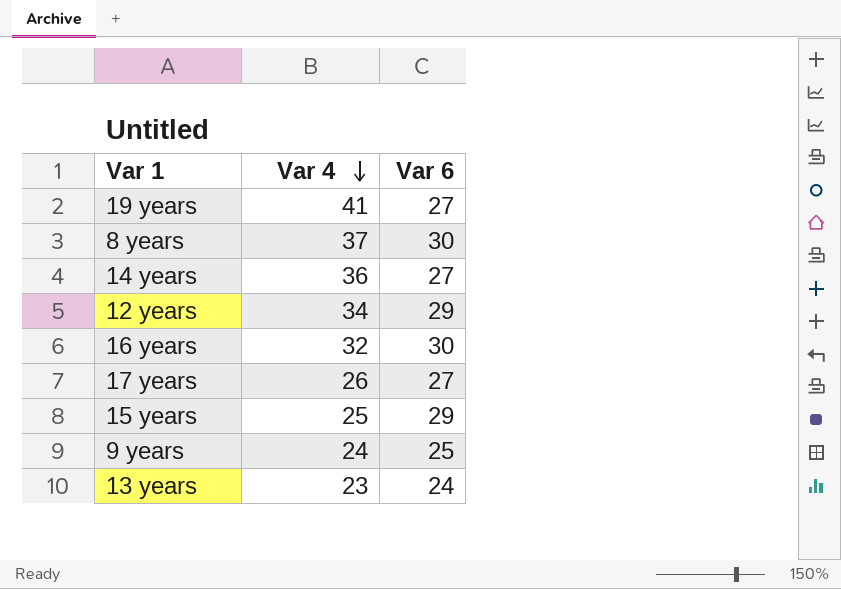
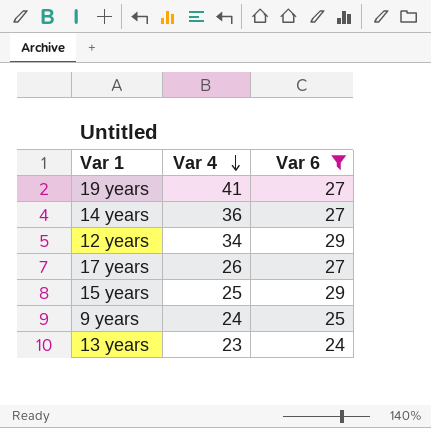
filter: none -> Var 6 != 30

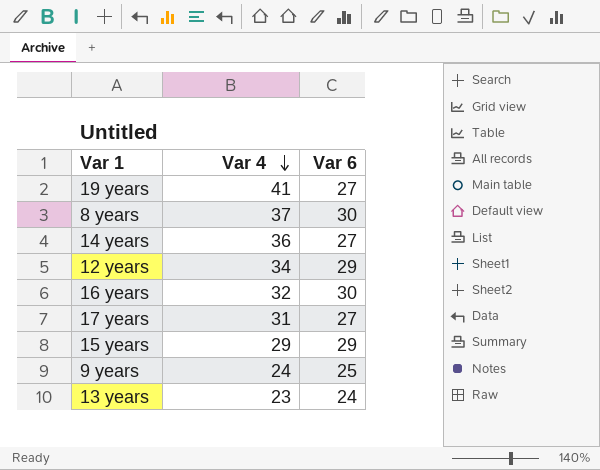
filter: Var 6 != 30 -> none
17 years | Var 4: 26 -> 31
15 years | Var 4: 25 -> 29

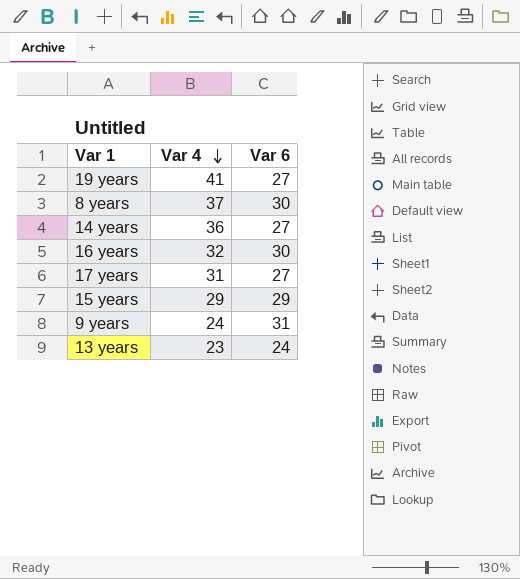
row 12 years: 34 | 29 -> none
9 years | Var 6: 25 -> 31

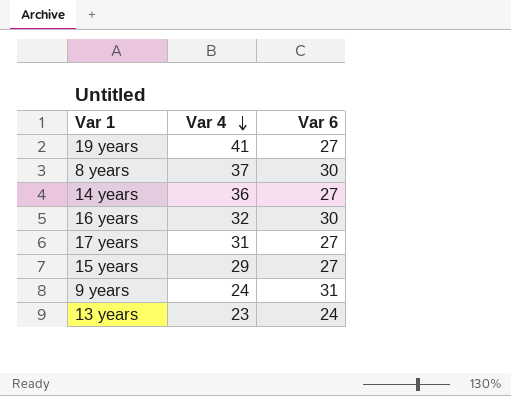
15 years | Var 6: 29 -> 27

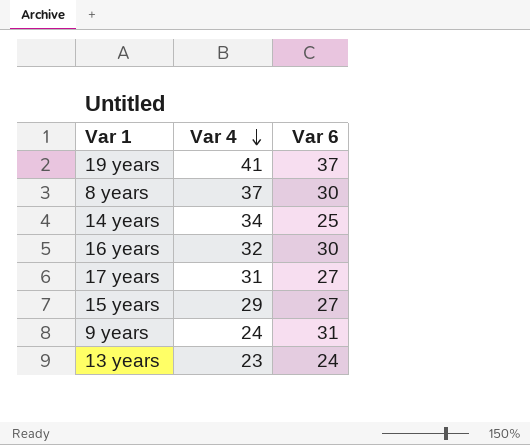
19 years | Var 6: 27 -> 37
14 years | Var 4: 36 -> 34
14 years | Var 6: 27 -> 25

